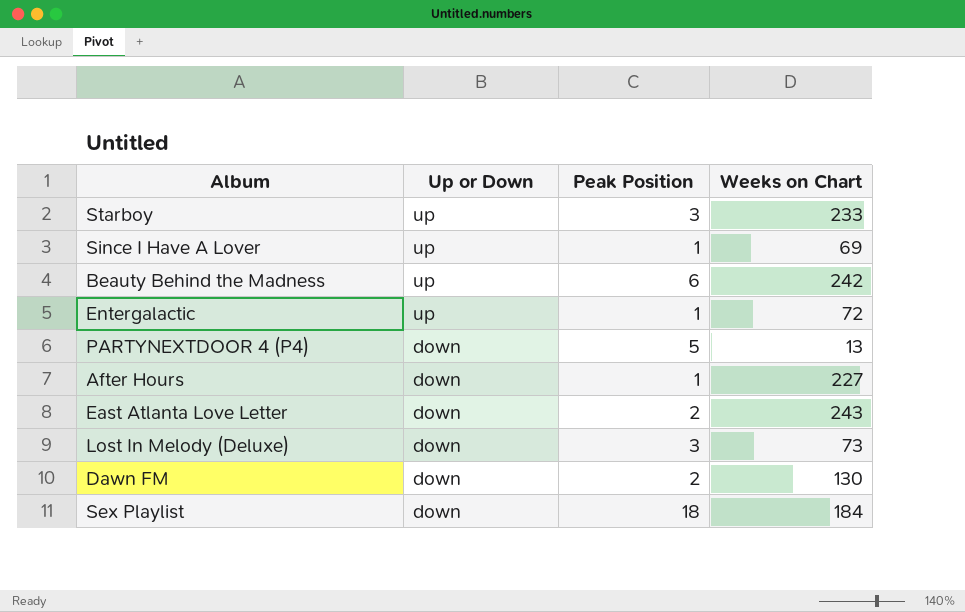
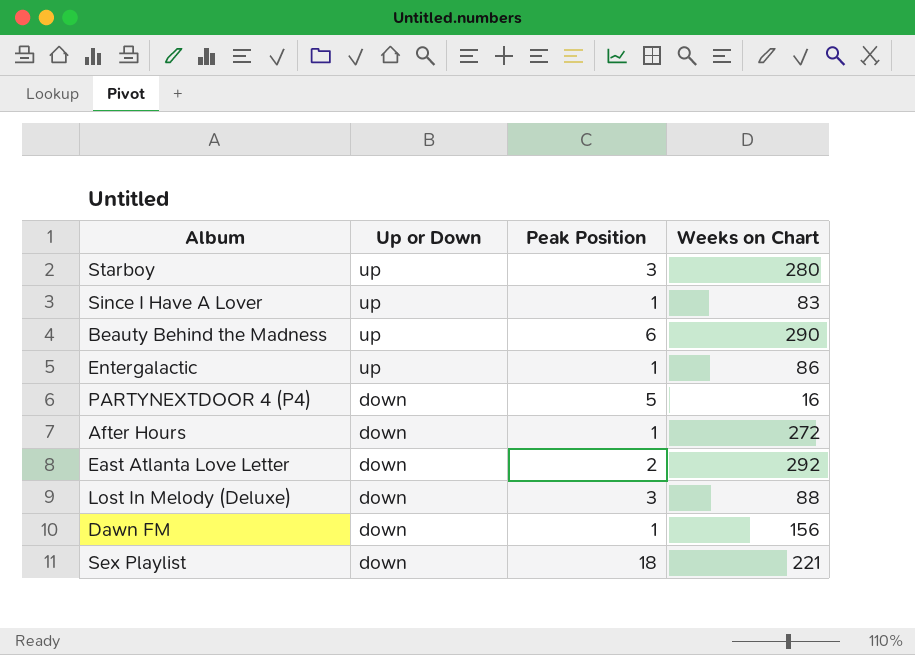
Starboy | Weeks on Chart: 233 -> 280
Since I Have A Lover | Weeks on Chart: 69 -> 83
Beauty Behind the Madness | Weeks on Chart: 242 -> 290
Entergalactic | Weeks on Chart: 72 -> 86
PARTYNEXTDOOR 4 (P4) | Weeks on Chart: 13 -> 16
After Hours | Weeks on Chart: 227 -> 272
East Atlanta Love Letter | Weeks on Chart: 243 -> 292
Lost In Melody (Deluxe) | Weeks on Chart: 73 -> 88
Dawn FM | Peak Position: 2 -> 1
Dawn FM | Weeks on Chart: 130 -> 156
Sex Playlist | Weeks on Chart: 184 -> 221

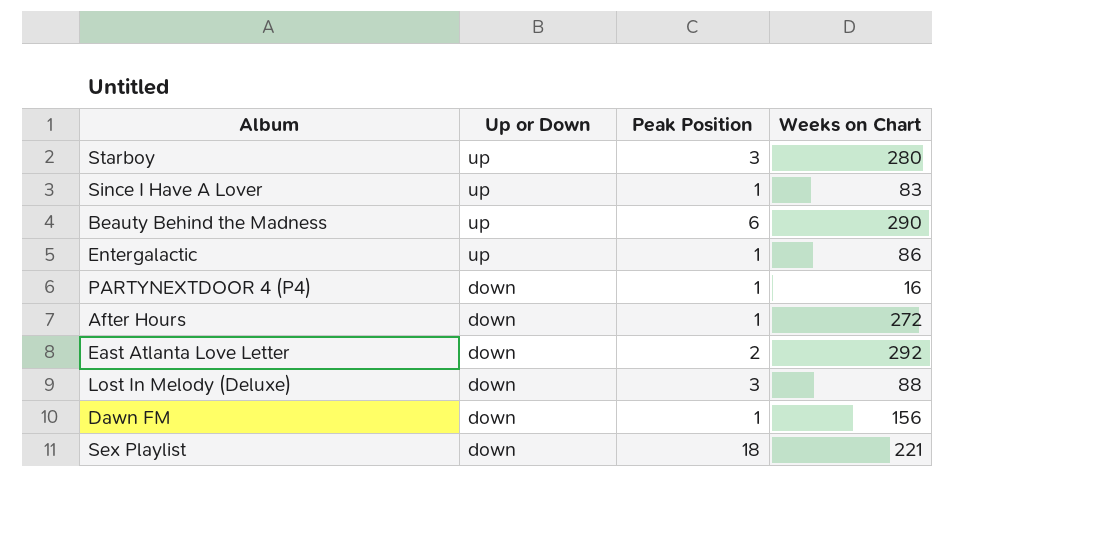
PARTYNEXTDOOR 4 (P4) | Peak Position: 5 -> 1

